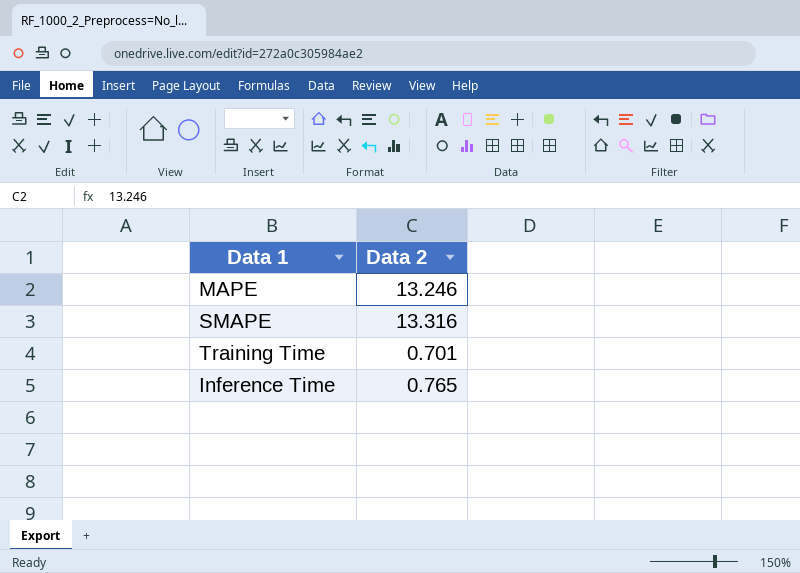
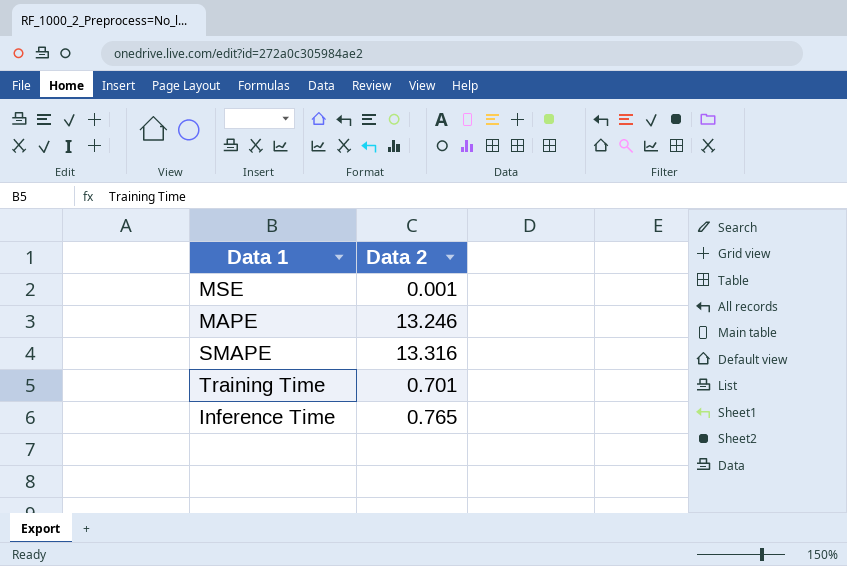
row MSE: none -> 0.001

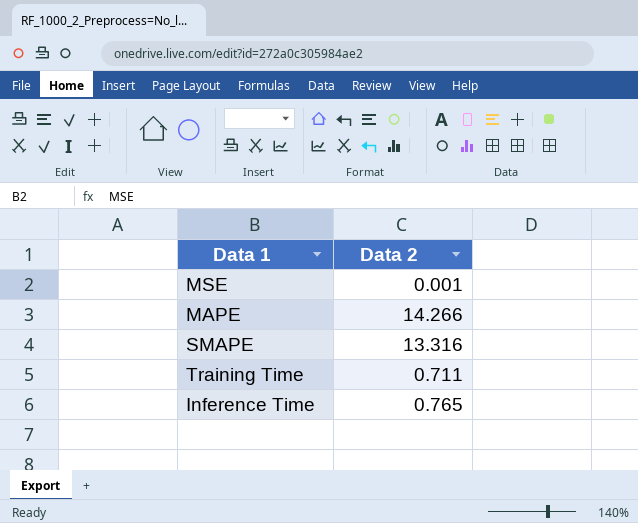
MAPE | Data 2: 13.246 -> 14.266
Training Time | Data 2: 0.701 -> 0.711

